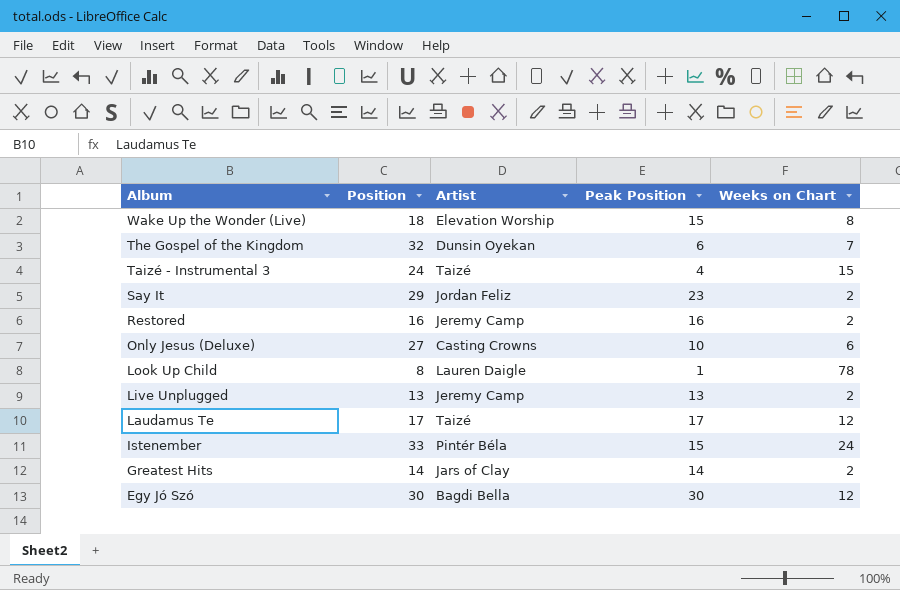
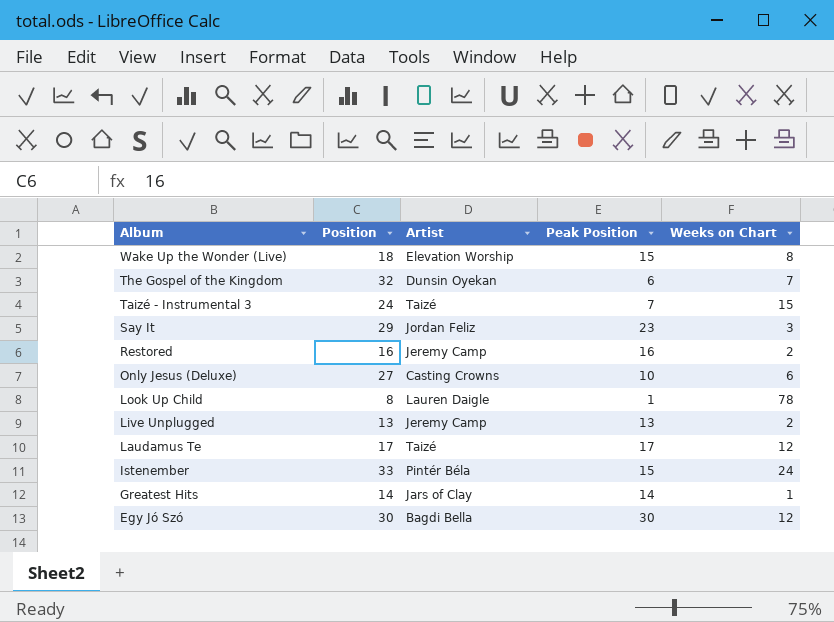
Taizé - Instrumental 3 | Peak Position: 4 -> 7
Say It | Weeks on Chart: 2 -> 3
Greatest Hits | Weeks on Chart: 2 -> 1

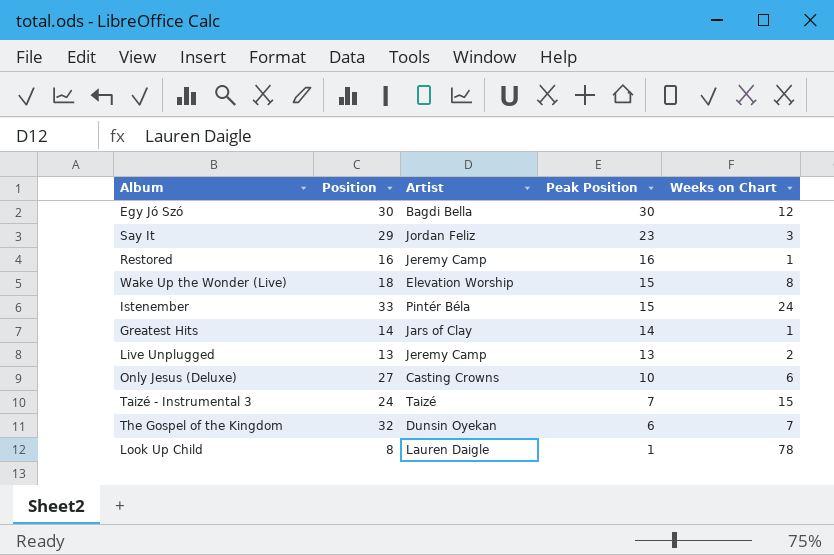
row order: Album descending -> Peak Position descending
row Laudamus Te: 17 | Taizé | 17 | 12 -> none
Restored | Weeks on Chart: 2 -> 1

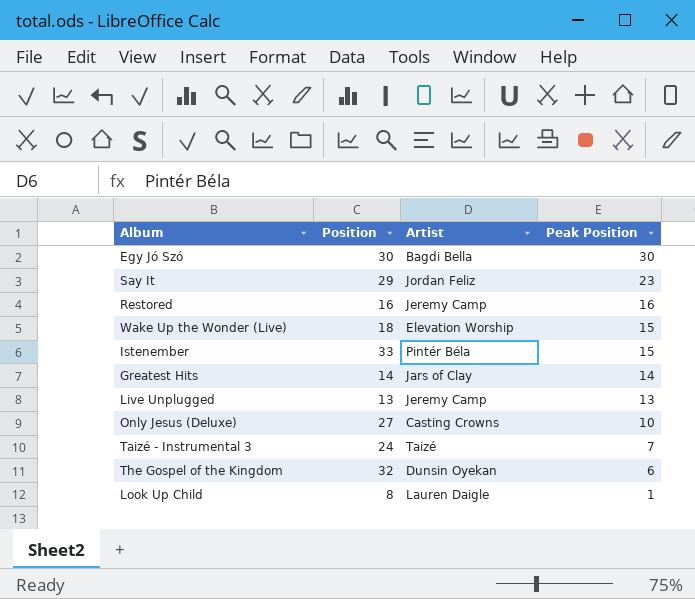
column Weeks on Chart | position: 5 -> none

